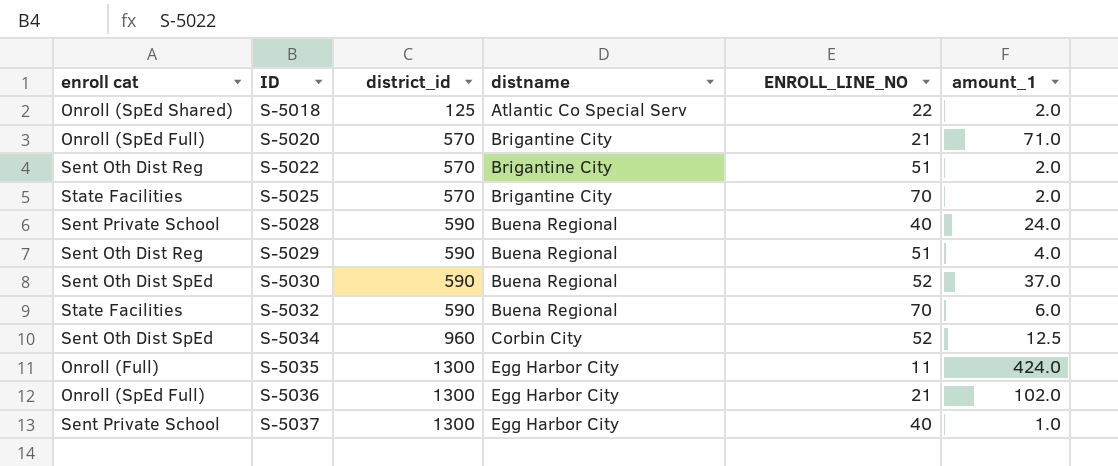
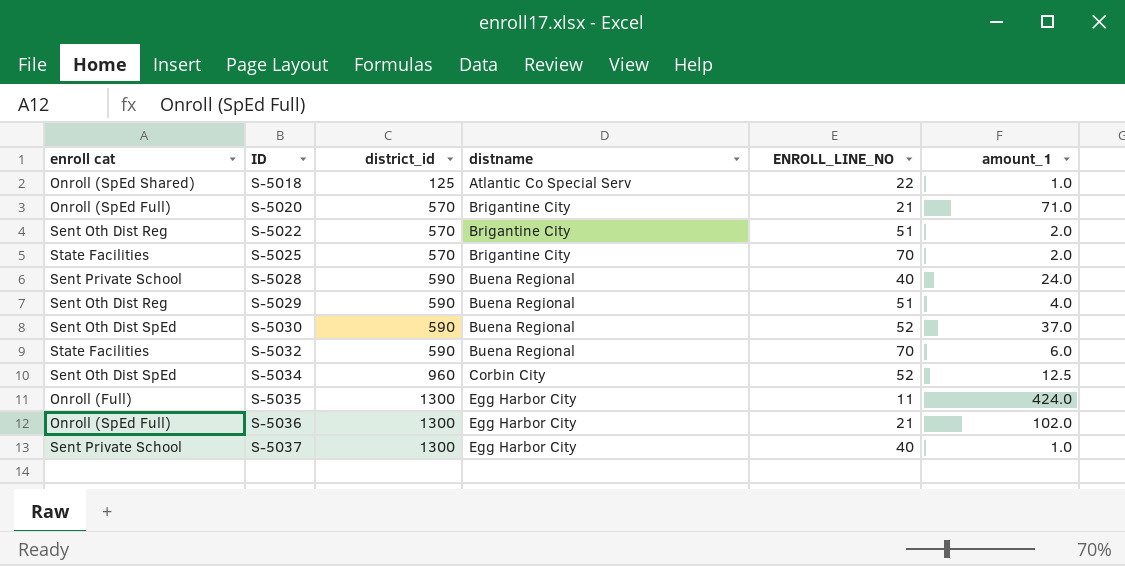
S-5018 | amount_1: 2.0 -> 1.0

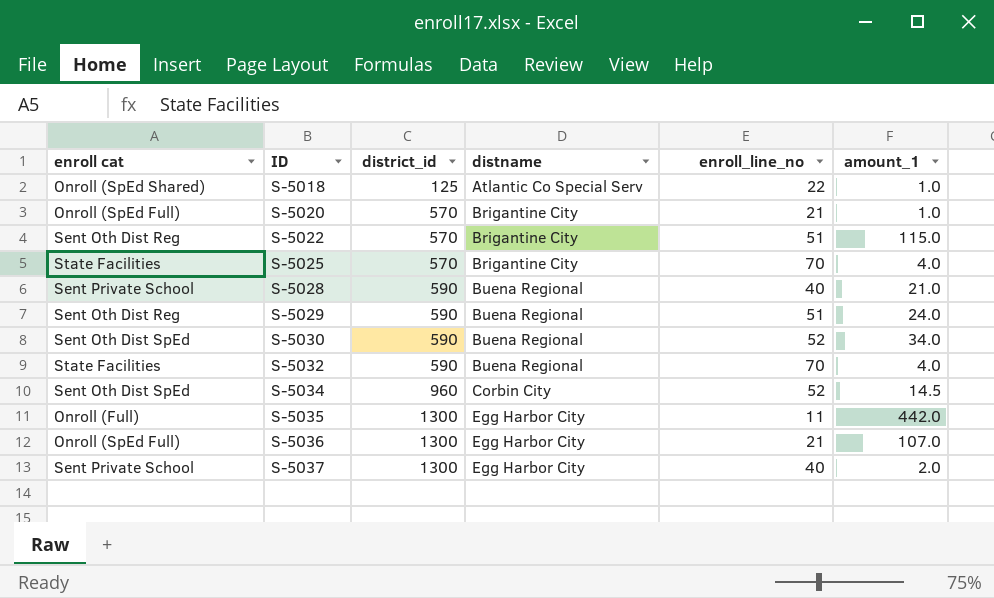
column name: ENROLL_LINE_NO -> enroll_line_no
S-5020 | amount_1: 71.0 -> 1.0
S-5022 | amount_1: 2.0 -> 115.0
S-5025 | amount_1: 2.0 -> 4.0
S-5028 | amount_1: 24.0 -> 21.0
S-5029 | amount_1: 4.0 -> 24.0
S-5030 | amount_1: 37.0 -> 34.0
S-5032 | amount_1: 6.0 -> 4.0
S-5034 | amount_1: 12.5 -> 14.5
S-5035 | amount_1: 424.0 -> 442.0
S-5036 | amount_1: 102.0 -> 107.0
S-5037 | amount_1: 1.0 -> 2.0

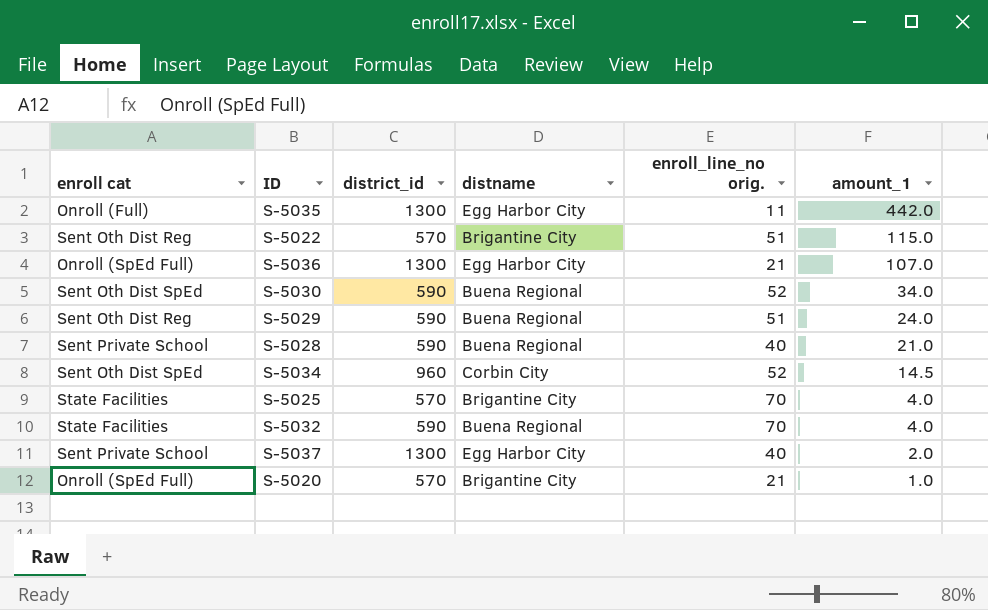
row order: ID ascending -> amount_1 descending
column name: enroll_line_no -> enroll_line_no orig.
row S-5018: Onroll (SpEd Shared) | 125 | Atlantic Co Special Serv | 22 | 1.0 -> none

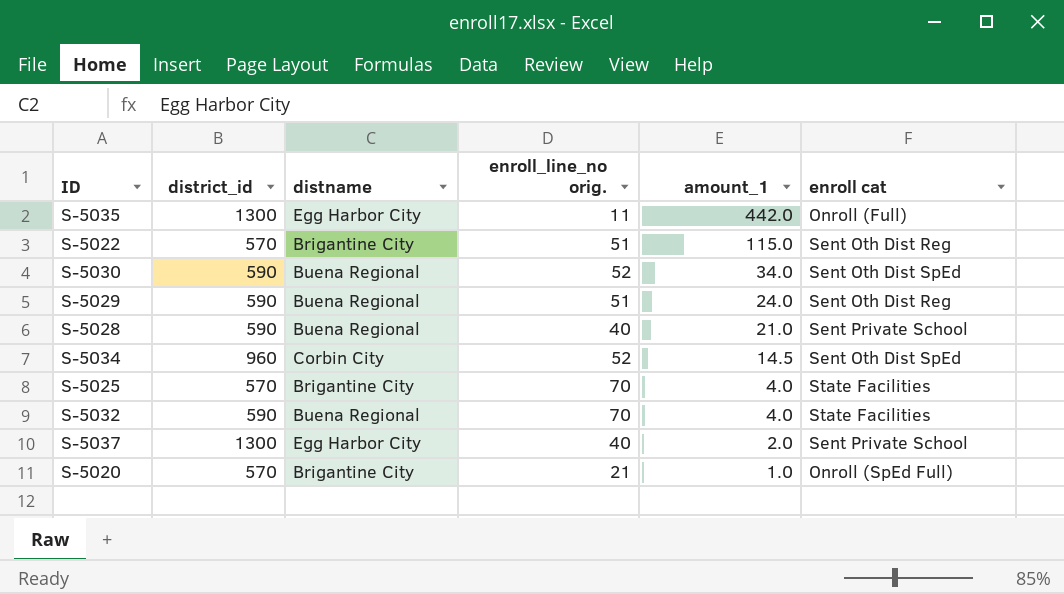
column enroll cat | position: 1 -> 6
row S-5036: Onroll (SpEd Full) | 1300 | Egg Harbor City | 21 | 107.0 -> none

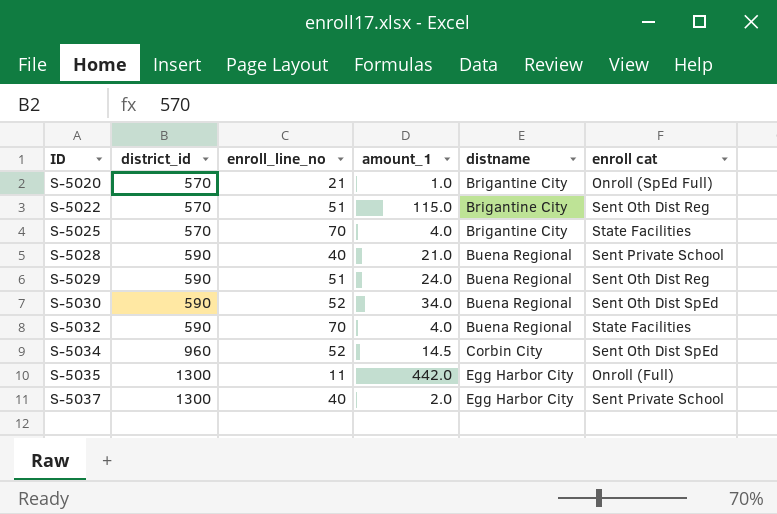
row order: amount_1 descending -> ID ascending
column name: enroll_line_no orig. -> enroll_line_no
column distname | position: 3 -> 5

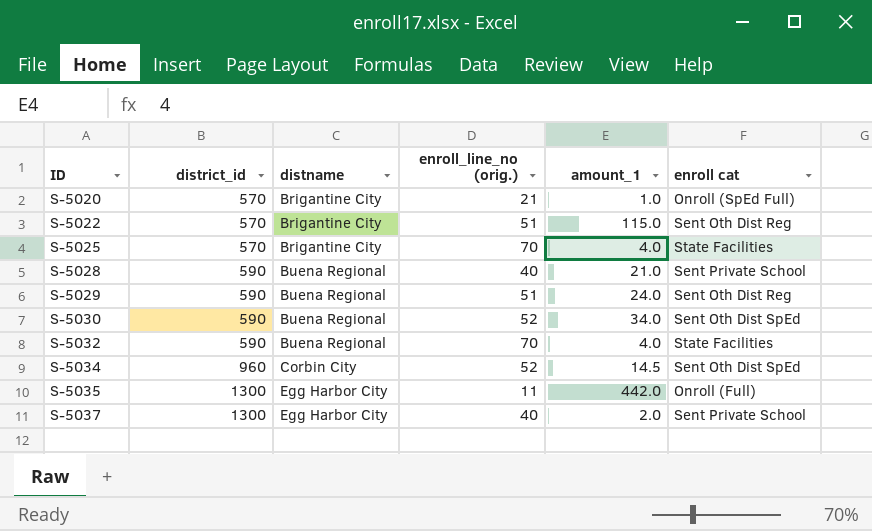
column distname | position: 5 -> 3
column name: enroll_line_no -> enroll_line_no (orig.)

